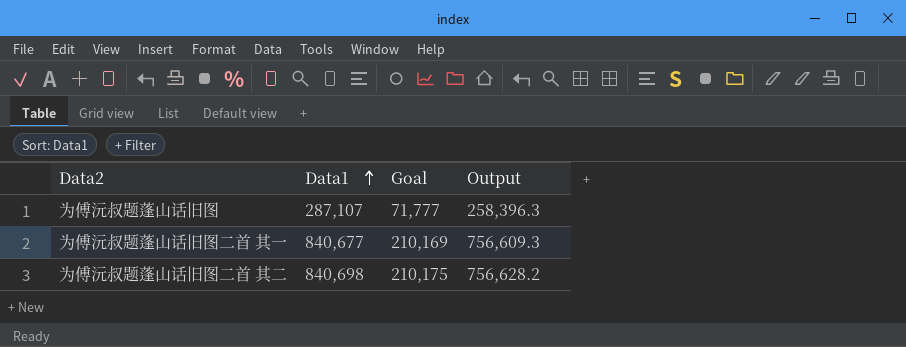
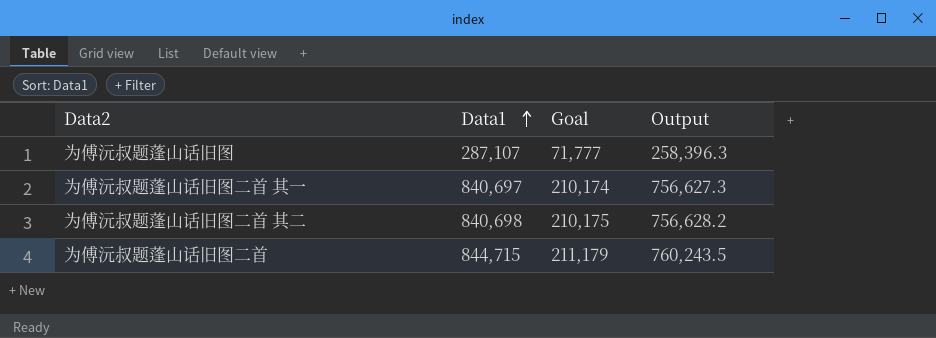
为傅沅叔题蓬山话旧图二首 其一 | Data1: 840,677 -> 840,697
为傅沅叔题蓬山话旧图二首 其一 | Goal: 210,169 -> 210,174
为傅沅叔题蓬山话旧图二首 其一 | Output: 756,609.3 -> 756,627.3
row 为傅沅叔题蓬山话旧图二首: none -> 844,715 | 211,179 | 760,243.5

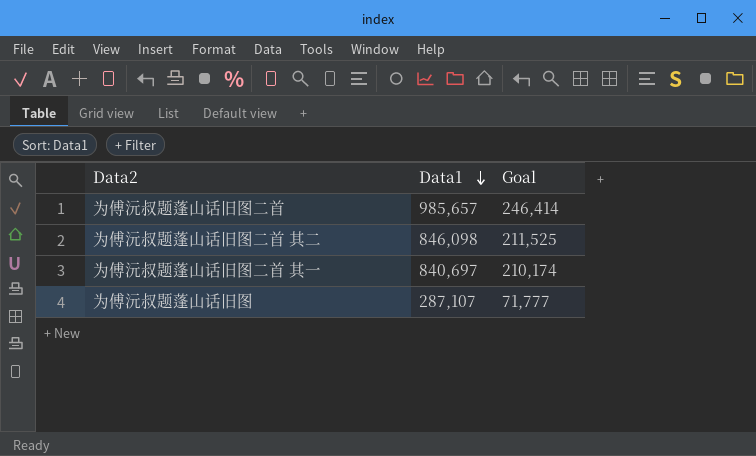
row order: Data1 ascending -> Data1 descending
column Output | formula: [Data1] * 0.9 -> none
为傅沅叔题蓬山话旧图二首 | Data1: 844,715 -> 985,657
为傅沅叔题蓬山话旧图二首 | Goal: 211,179 -> 246,414
为傅沅叔题蓬山话旧图二首 其二 | Data1: 840,698 -> 846,098
为傅沅叔题蓬山话旧图二首 其二 | Goal: 210,175 -> 211,525

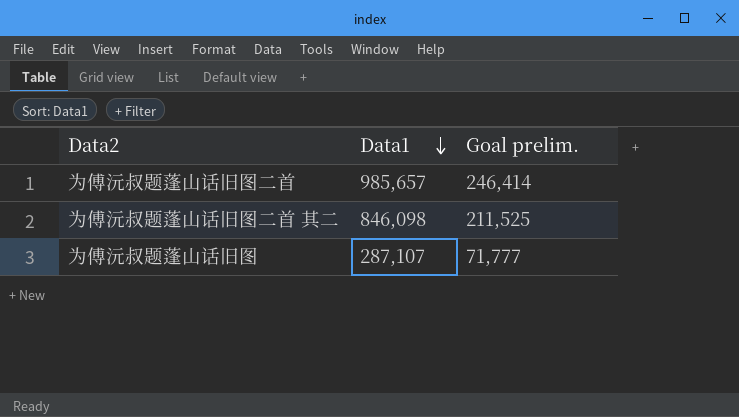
column name: Goal -> Goal prelim.
row 为傅沅叔题蓬山话旧图二首 其一: 840,697 | 210,174 -> none

